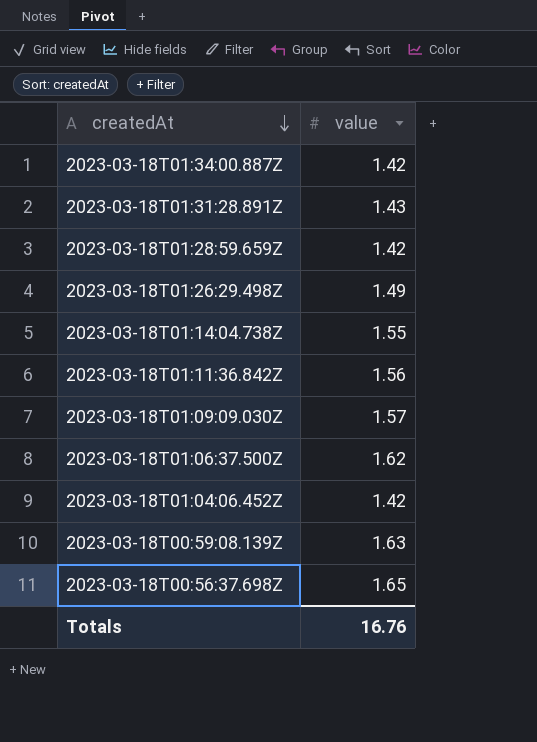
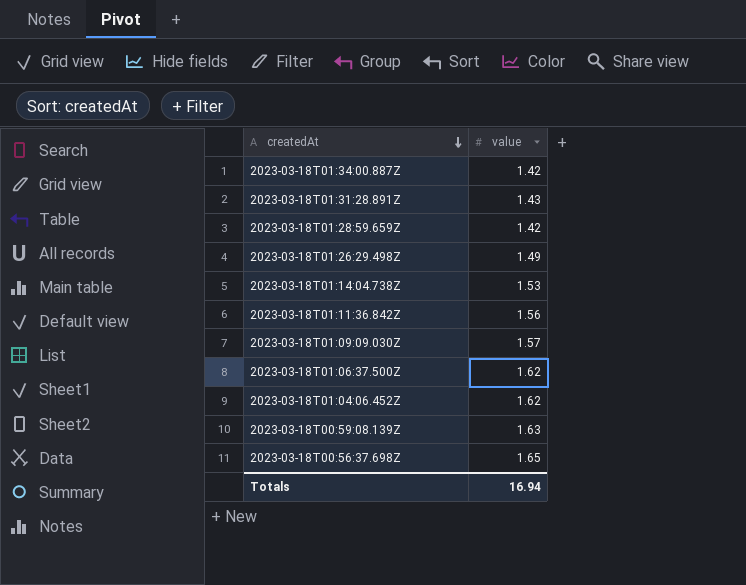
2023-03-18T01:14:04.738Z | value: 1.55 -> 1.53
2023-03-18T01:04:06.452Z | value: 1.42 -> 1.62
Totals | value: 16.76 -> 16.94

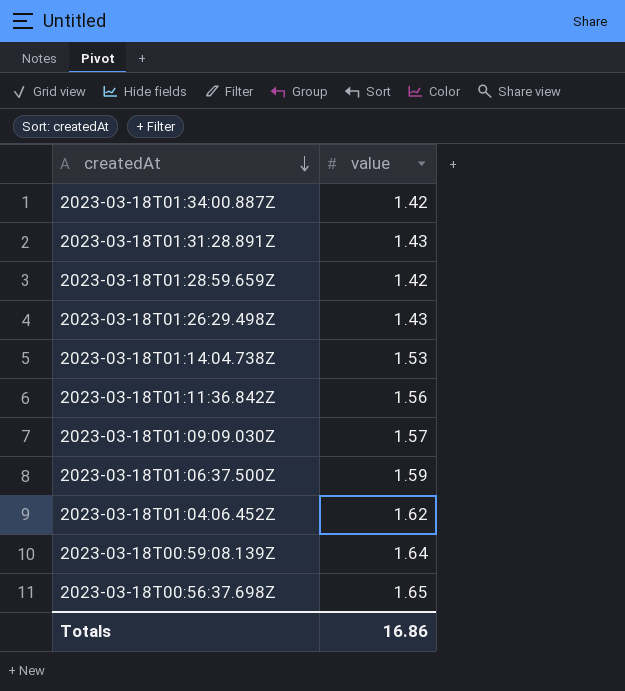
2023-03-18T01:26:29.498Z | value: 1.49 -> 1.43
2023-03-18T01:06:37.500Z | value: 1.62 -> 1.59
2023-03-18T00:59:08.139Z | value: 1.63 -> 1.64
Totals | value: 16.94 -> 16.86

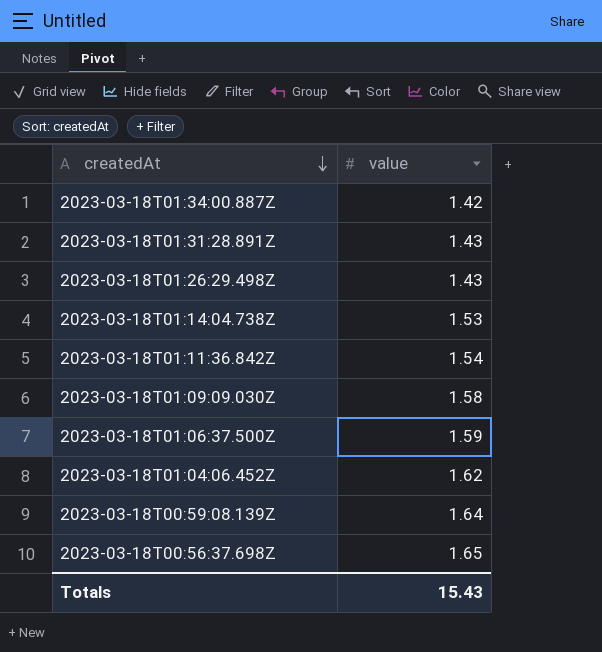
row 2023-03-18T01:28:59.659Z: 1.42 -> none
2023-03-18T01:11:36.842Z | value: 1.56 -> 1.54
2023-03-18T01:09:09.030Z | value: 1.57 -> 1.58
Totals | value: 16.86 -> 15.43

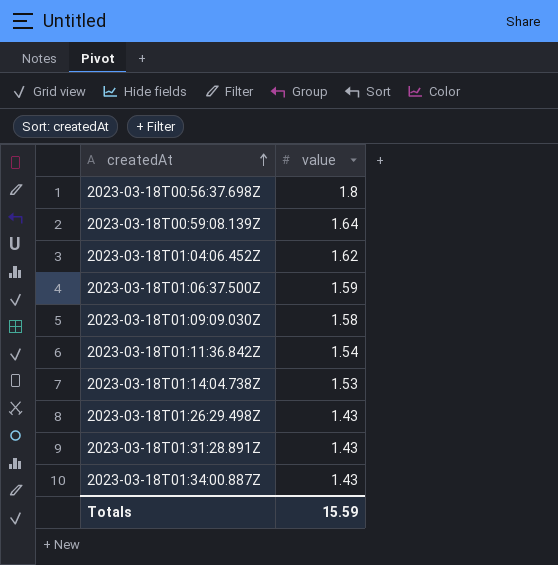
row order: createdAt descending -> createdAt ascending
2023-03-18T00:56:37.698Z | value: 1.65 -> 1.8
2023-03-18T01:34:00.887Z | value: 1.42 -> 1.43
Totals | value: 15.43 -> 15.59

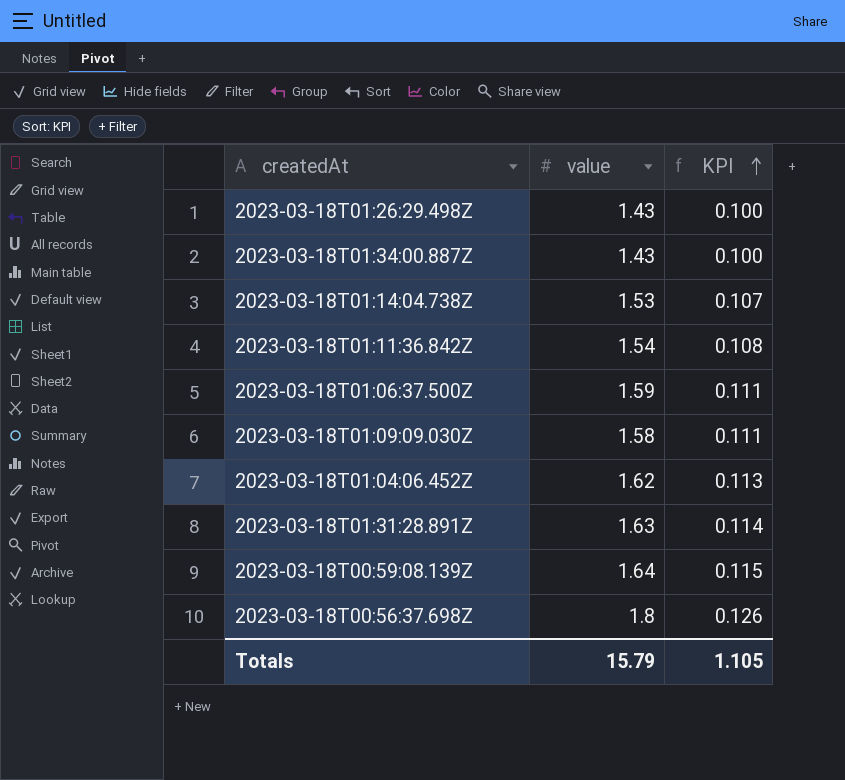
row order: createdAt ascending -> KPI ascending
column KPI | formula: none -> [value] * 0.07
2023-03-18T01:31:28.891Z | value: 1.43 -> 1.63
Totals | value: 15.59 -> 15.79

